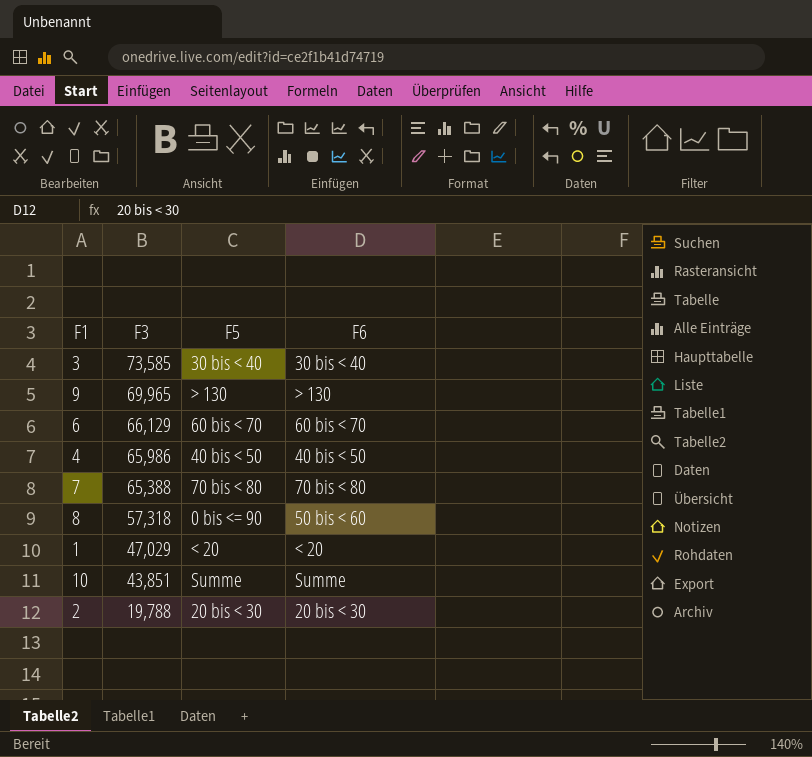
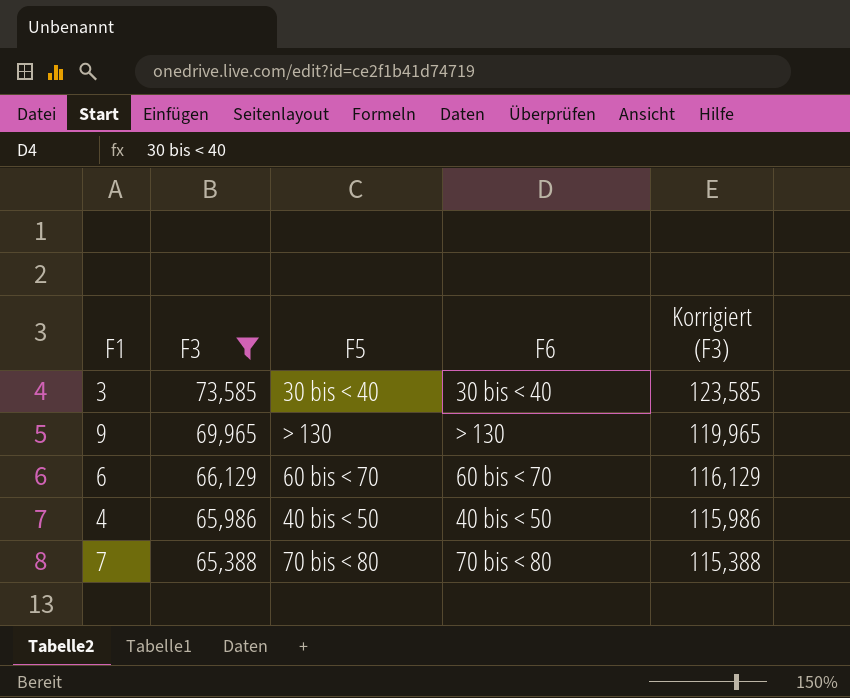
filter: none -> F3 >= 65,388
column Korrigiert (F3) | formula: none -> [F3] + 50

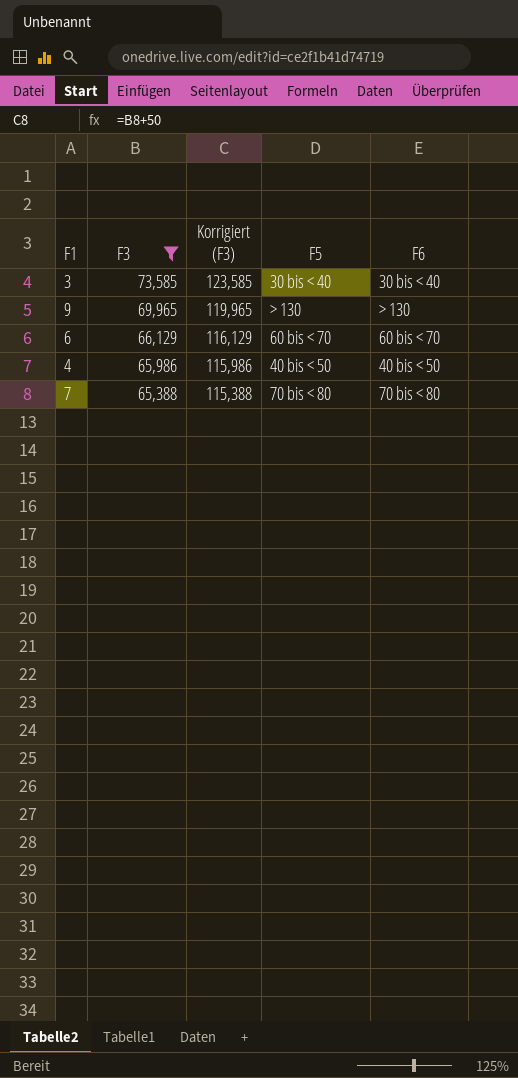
column Korrigiert (F3) | position: 5 -> 3

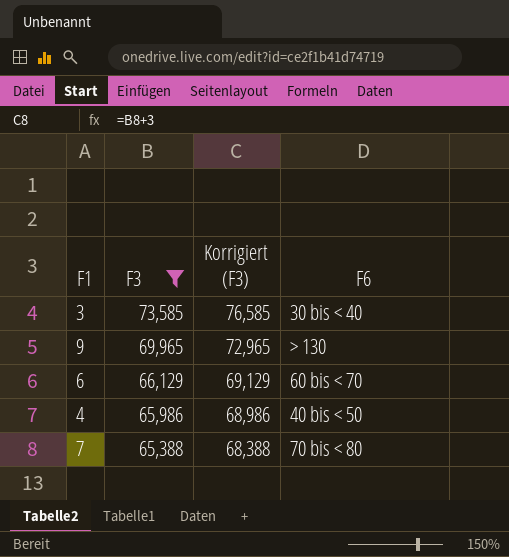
column F5 | position: 4 -> none
column Korrigiert (F3) | formula: [F3] + 50 -> [F3] + 3

